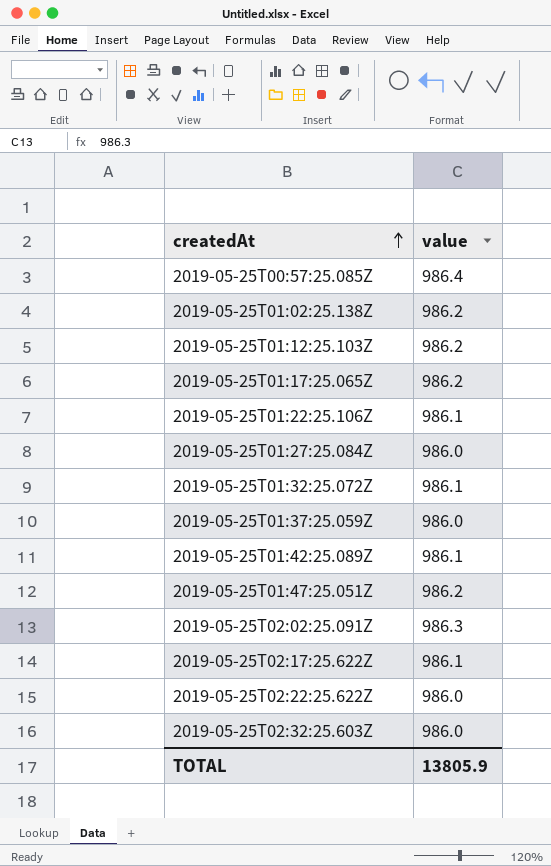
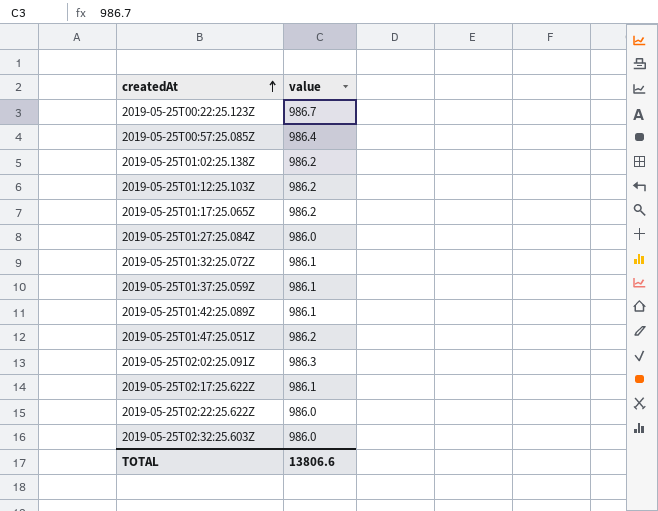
row 2019-05-25T01:22:25.106Z: 986.1 -> none
row 2019-05-25T00:22:25.123Z: none -> 986.7
2019-05-25T01:37:25.059Z | value: 986.0 -> 986.1
TOTAL | value: 13805.9 -> 13806.6

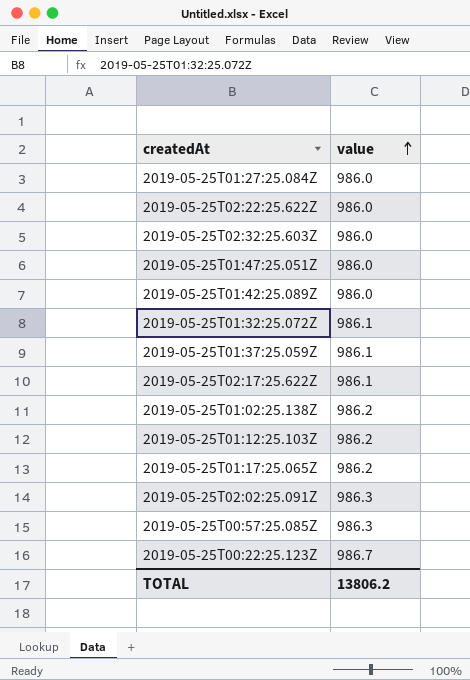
row order: createdAt ascending -> value ascending
2019-05-25T01:47:25.051Z | value: 986.2 -> 986.0
2019-05-25T01:42:25.089Z | value: 986.1 -> 986.0
2019-05-25T00:57:25.085Z | value: 986.4 -> 986.3
TOTAL | value: 13806.6 -> 13806.2

